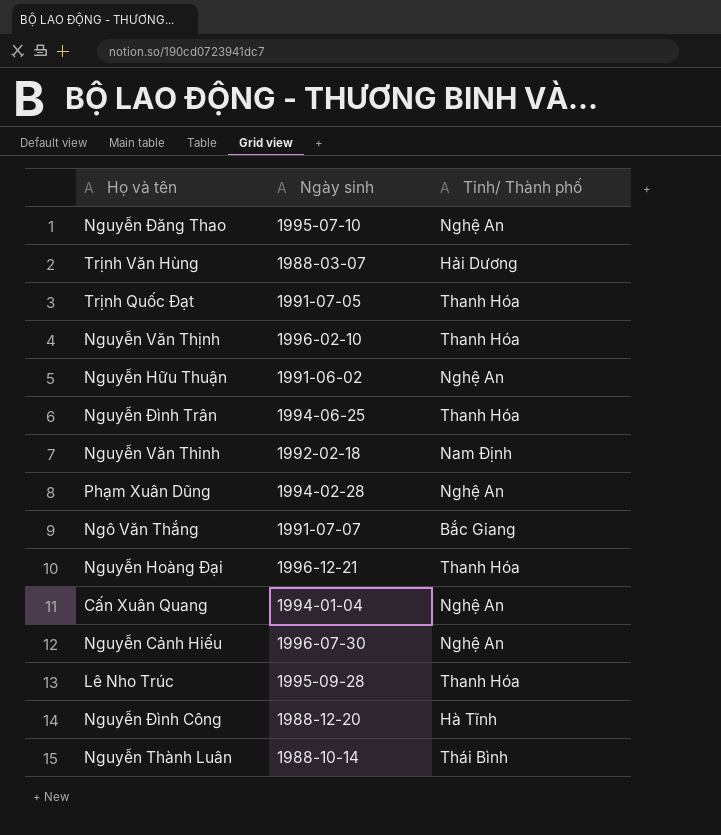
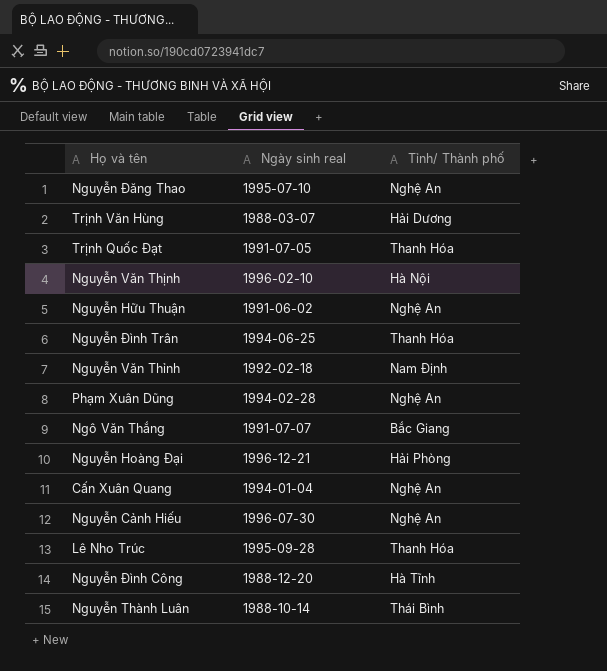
column name: Ngày sinh -> Ngày sinh real
Nguyễn Văn Thịnh | Tỉnh/ Thành phố: Thanh Hóa -> Hà Nội
Nguyễn Hoàng Đại | Tỉnh/ Thành phố: Thanh Hóa -> Hải Phòng

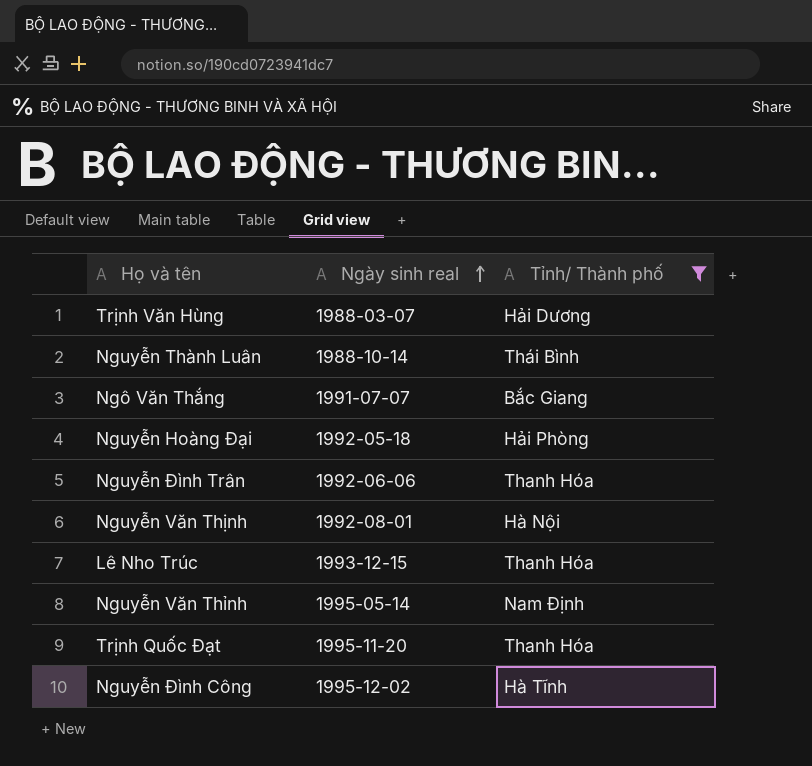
filter: none -> Tỉnh/ Thành phố != Nghệ An
row order: none -> Ngày sinh real ascending
Nguyễn Hoàng Đại | Ngày sinh real: 1996-12-21 -> 1992-05-18
Nguyễn Đình Trân | Ngày sinh real: 1994-06-25 -> 1992-06-06
Nguyễn Văn Thịnh | Ngày sinh real: 1996-02-10 -> 1992-08-01
Lê Nho Trúc | Ngày sinh real: 1995-09-28 -> 1993-12-15
Nguyễn Văn Thỉnh | Ngày sinh real: 1992-02-18 -> 1995-05-14
Trịnh Quốc Đạt | Ngày sinh real: 1991-07-05 -> 1995-11-20
Nguyễn Đình Công | Ngày sinh real: 1988-12-20 -> 1995-12-02

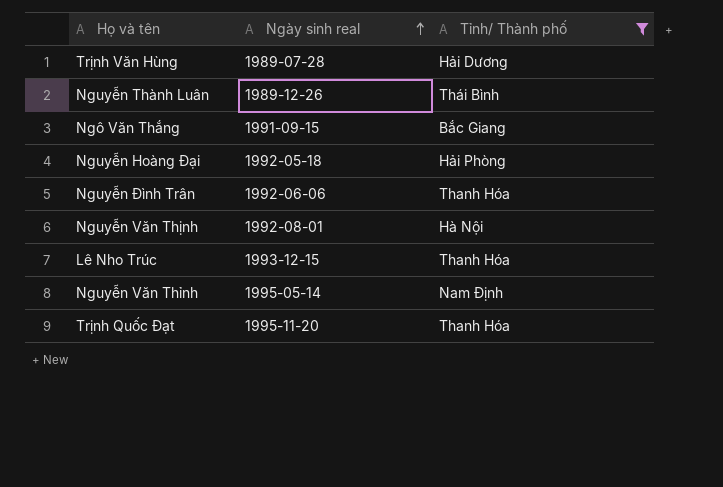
row Nguyễn Đình Công: 1995-12-02 | Hà Tĩnh -> none
Trịnh Văn Hùng | Ngày sinh real: 1988-03-07 -> 1989-07-28
Nguyễn Thành Luân | Ngày sinh real: 1988-10-14 -> 1989-12-26
Ngô Văn Thắng | Ngày sinh real: 1991-07-07 -> 1991-09-15

